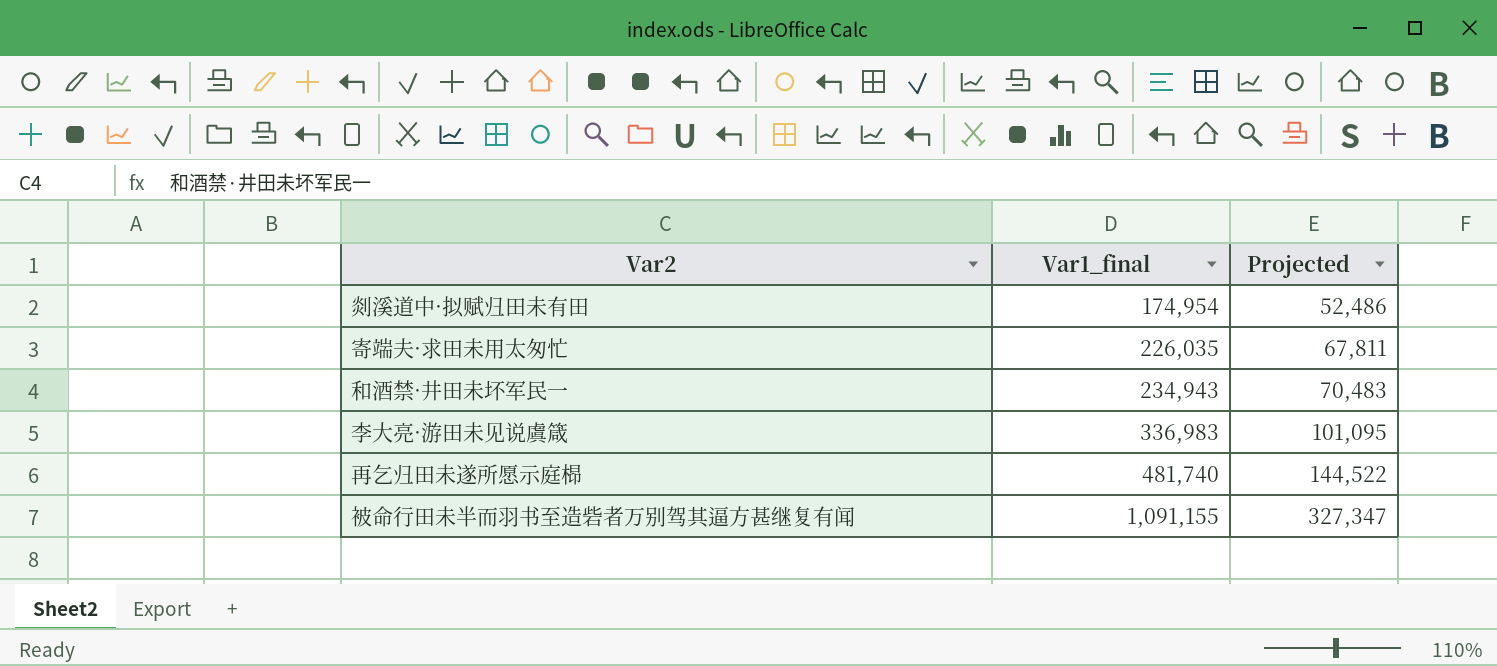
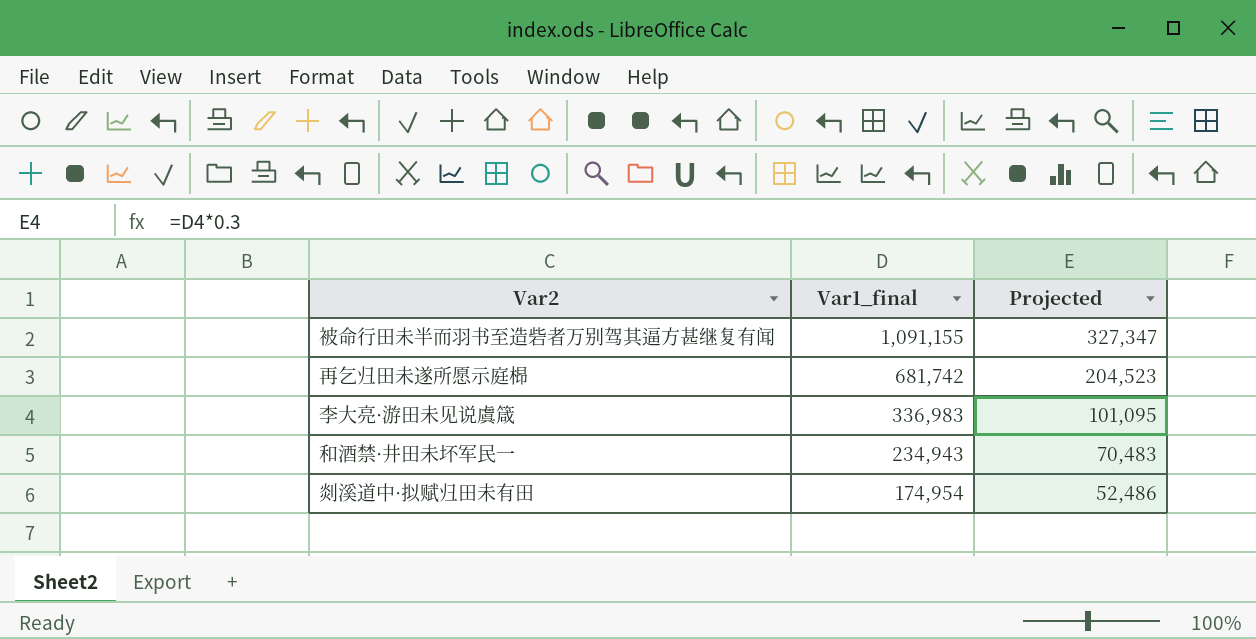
row order: Var1_final ascending -> Var1_final descending
row 寄端夫·求田未用太匆忙: 226,035 | 67,811 -> none
再乞归田未遂所愿示庭㭿 | Var1_final: 481,740 -> 681,742
再乞归田未遂所愿示庭㭿 | Projected: 144,522 -> 204,523

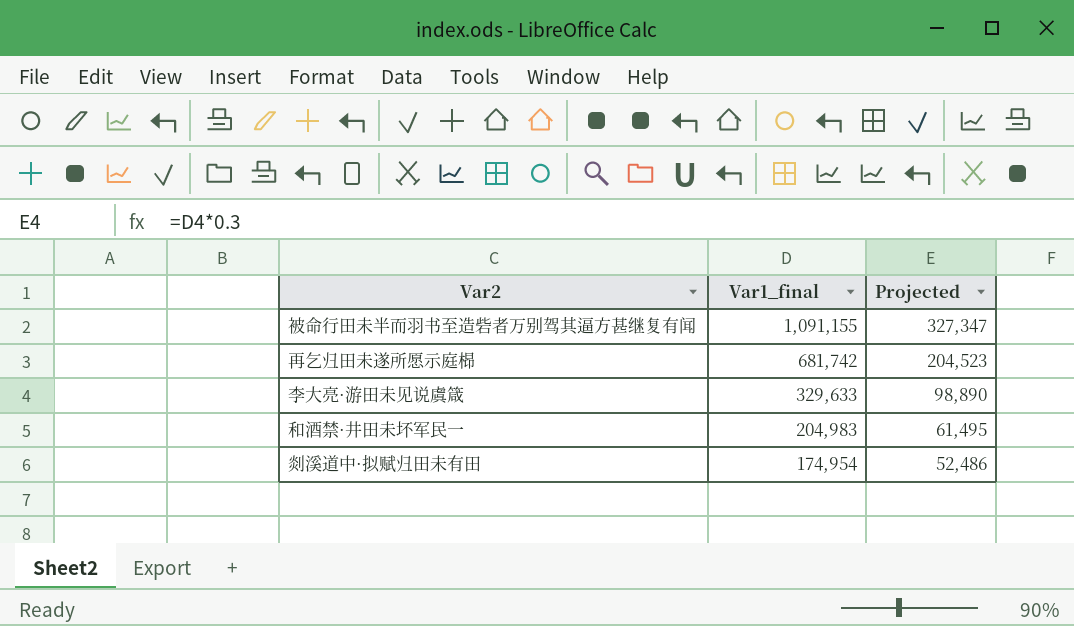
李大亮·游田未见说虞箴 | Var1_final: 336,983 -> 329,633
李大亮·游田未见说虞箴 | Projected: 101,095 -> 98,890
和酒禁·井田未坏军民一 | Var1_final: 234,943 -> 204,983
和酒禁·井田未坏军民一 | Projected: 70,483 -> 61,495

